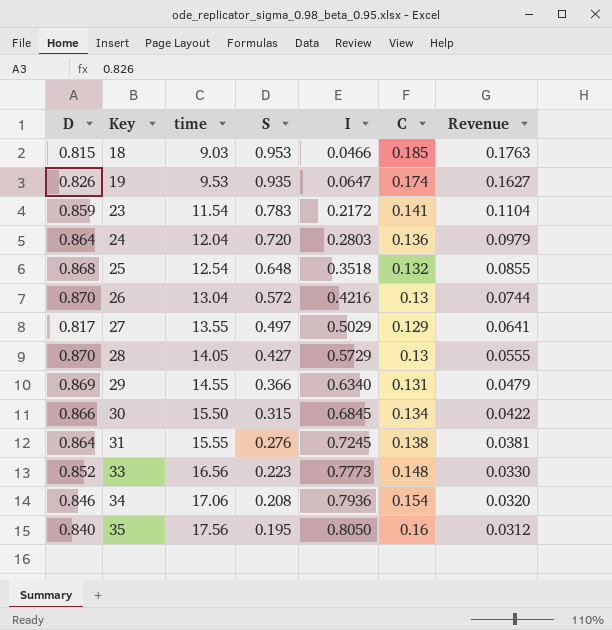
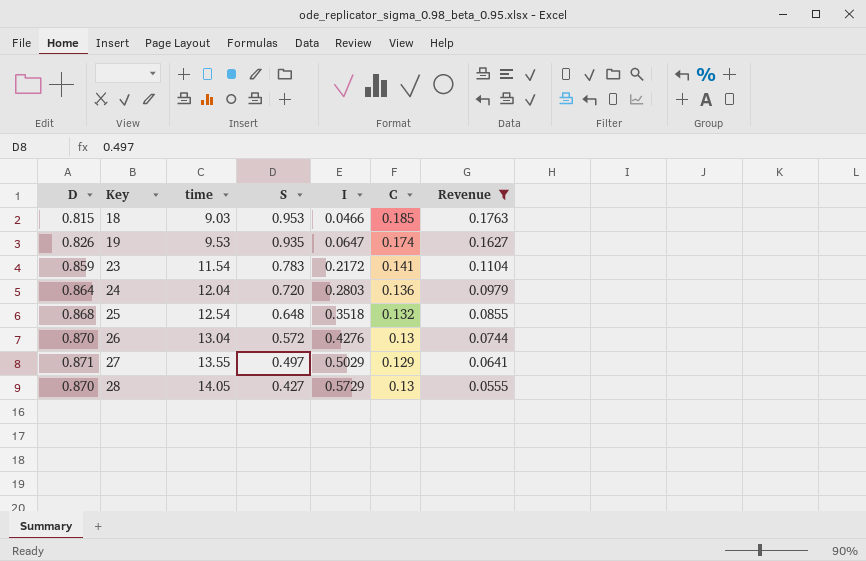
filter: none -> Revenue >= 0.0555
26 | I: 0.4216 -> 0.4276
27 | D: 0.817 -> 0.871

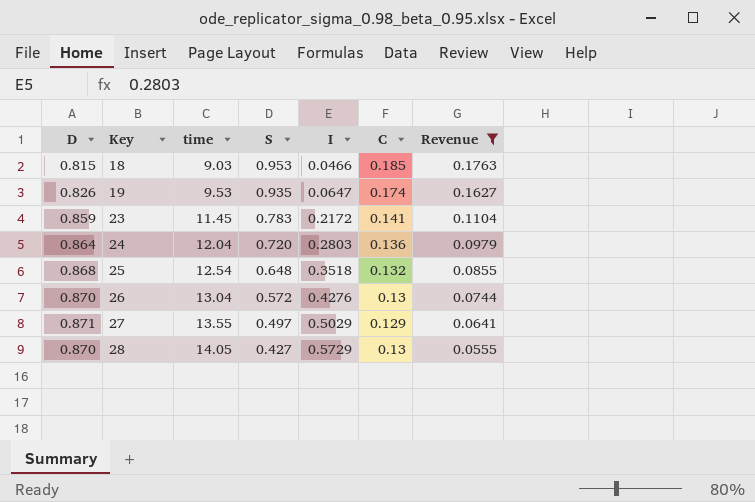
23 | time: 11.54 -> 11.45

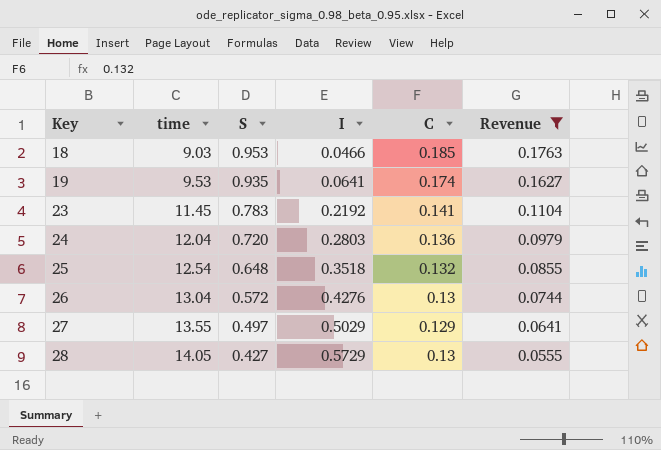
column D | position: 1 -> none
19 | I: 0.0647 -> 0.0641
23 | I: 0.2172 -> 0.2192

